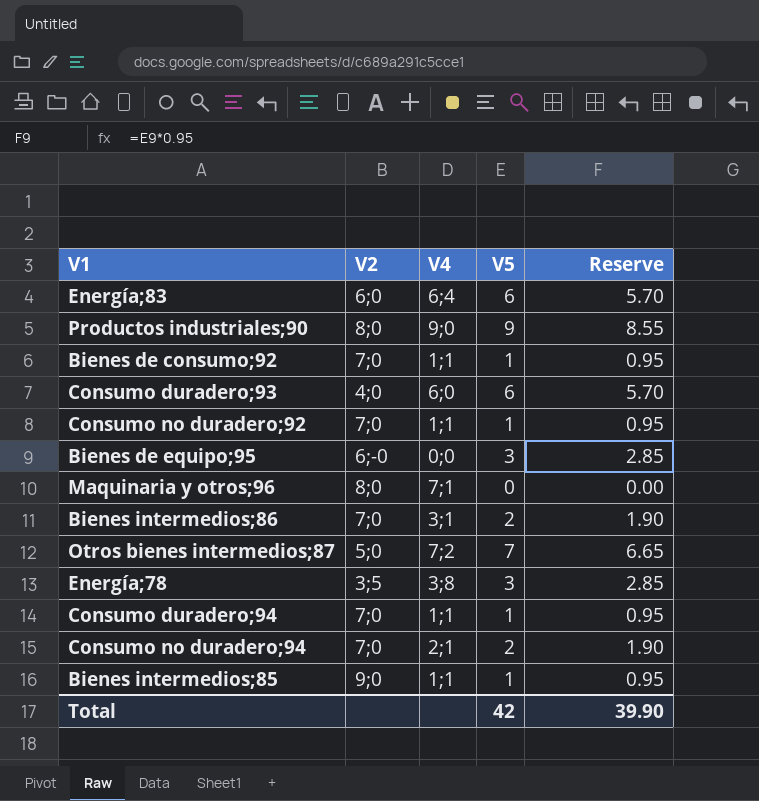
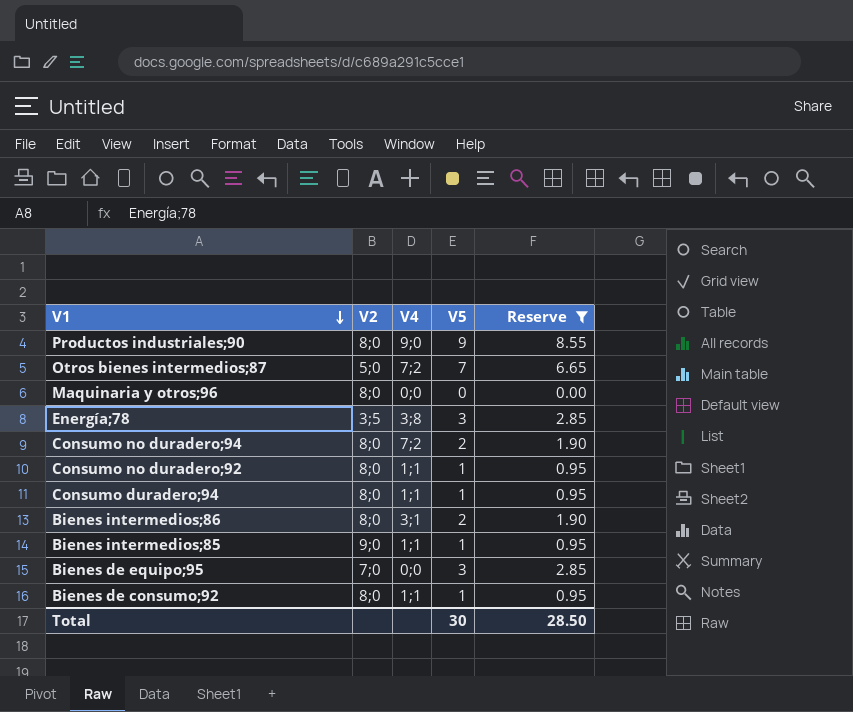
filter: none -> Reserve != 5.70
row order: none -> V1 descending
Maquinaria y otros;96 | V4: 7;1 -> 0;0
Consumo no duradero;94 | V2: 7;0 -> 8;0
Consumo no duradero;94 | V4: 2;1 -> 7;2
Consumo no duradero;92 | V2: 7;0 -> 8;0
Consumo duradero;94 | V2: 7;0 -> 8;0
Bienes intermedios;86 | V2: 7;0 -> 8;0
Bienes de equipo;95 | V2: 6;-0 -> 7;0
Bienes de consumo;92 | V2: 7;0 -> 8;0
Total | V5: 42 -> 30
Total | Reserve: 39.90 -> 28.50

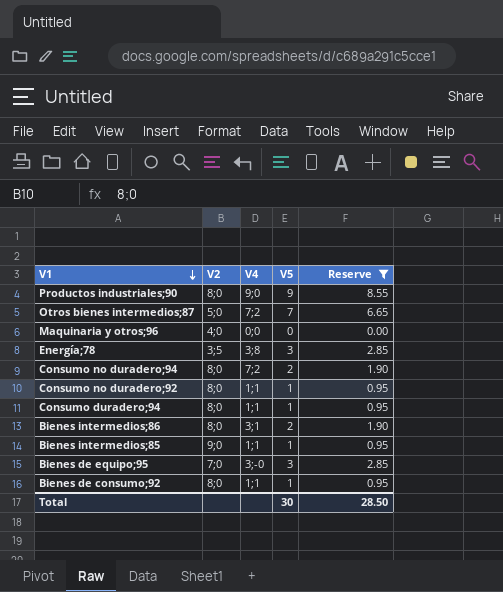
Maquinaria y otros;96 | V2: 8;0 -> 4;0
Bienes de equipo;95 | V4: 0;0 -> 3;-0

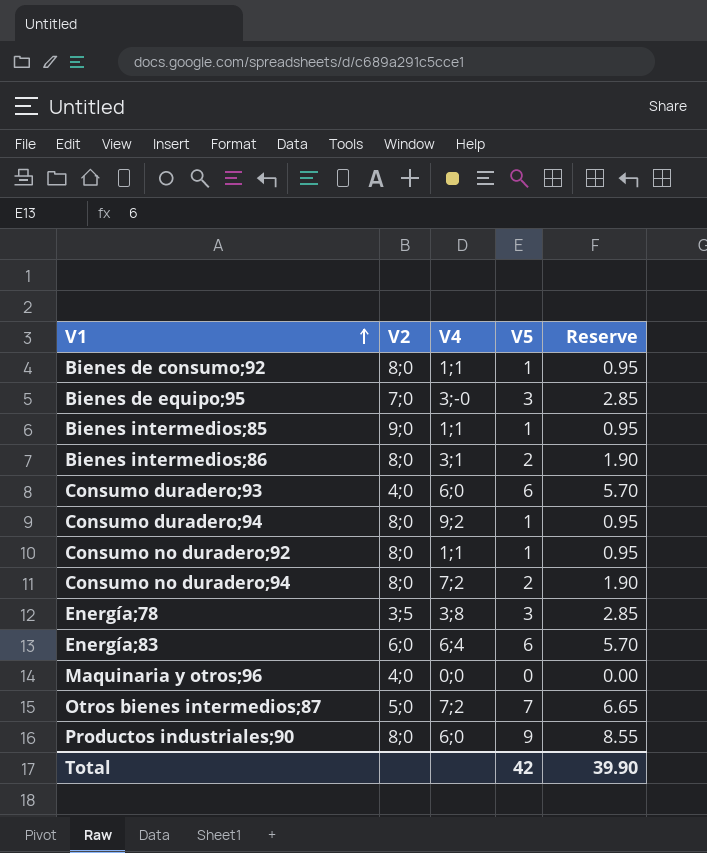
filter: Reserve != 5.70 -> none
row order: V1 descending -> V1 ascending
Consumo duradero;94 | V4: 1;1 -> 9;2
Productos industriales;90 | V4: 9;0 -> 6;0
Total | V5: 30 -> 42
Total | Reserve: 28.50 -> 39.90

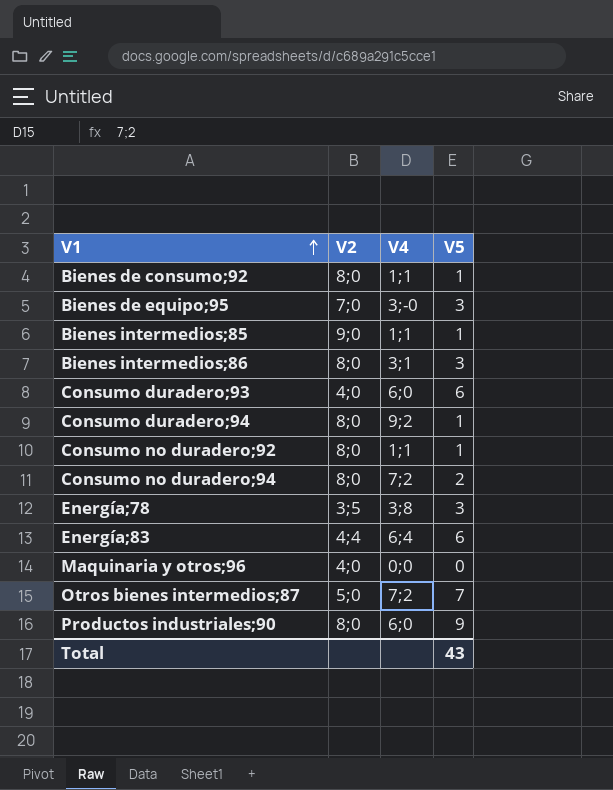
column Reserve | formula: [V5] * 0.95 -> none
Bienes intermedios;86 | V5: 2 -> 3
Energía;83 | V2: 6;0 -> 4;4
Total | V5: 42 -> 43

